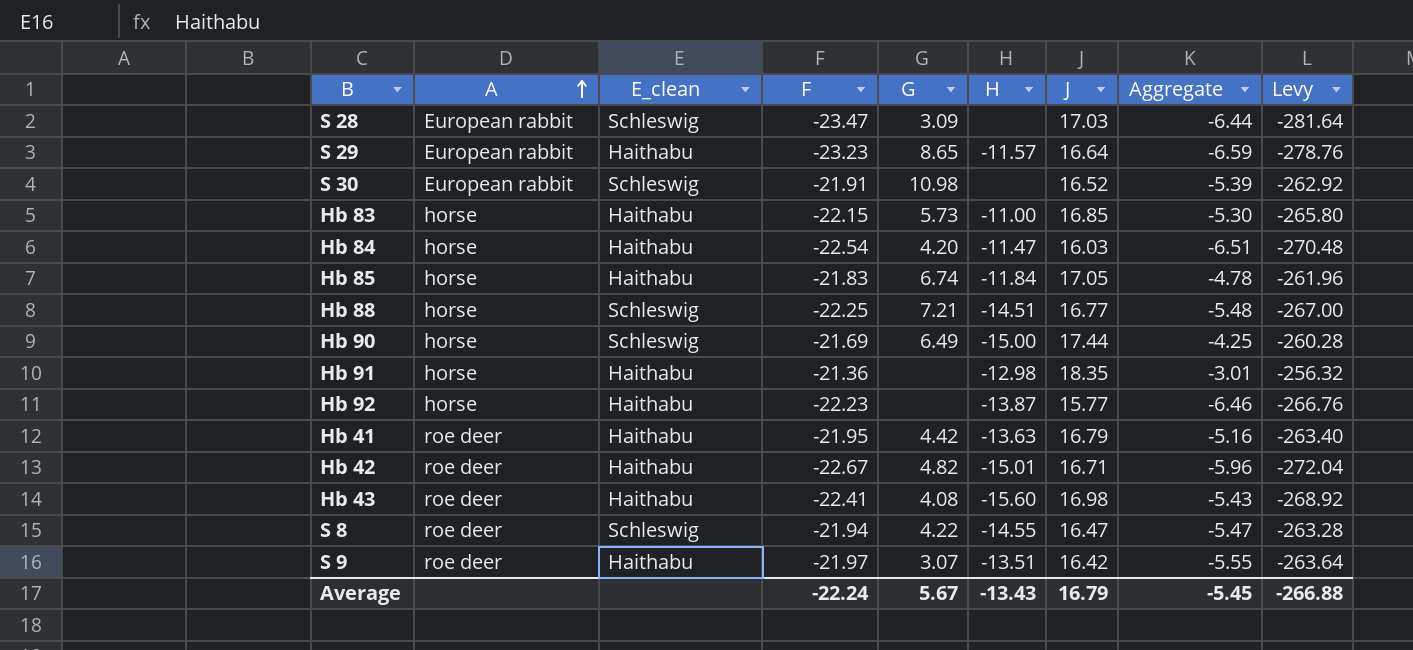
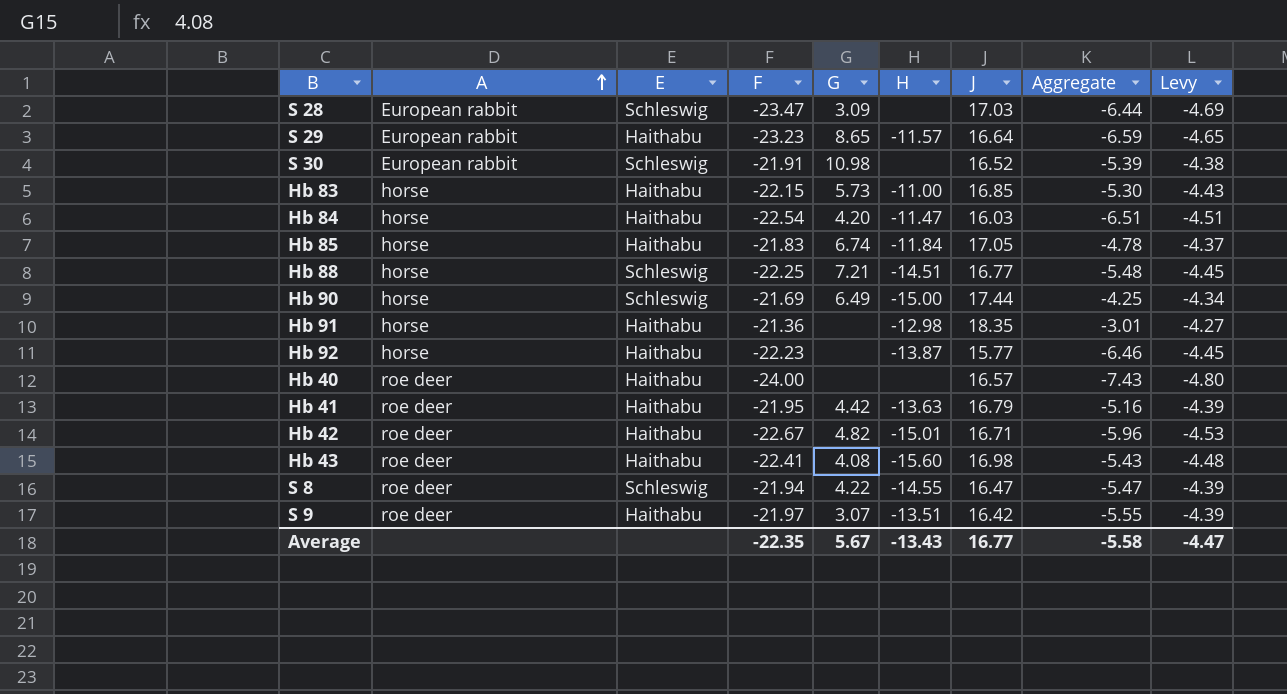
column name: E_clean -> E
column Levy | formula: [F] * 12 -> [F] * 0.2
row Hb 40: none -> roe deer | Haithabu | -24.00 | none | none | 16.57 | -7.43 | -4.80
Average | F: -22.24 -> -22.35
Average | J: 16.79 -> 16.77
Average | Aggregate: -5.45 -> -5.58
Average | Levy: -266.88 -> -4.47

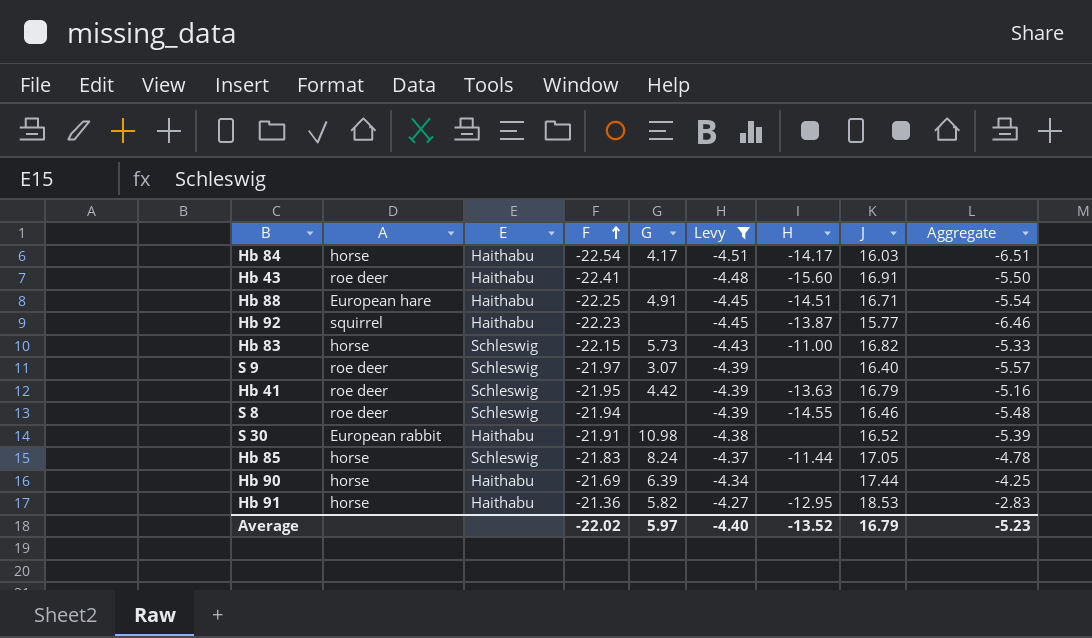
filter: none -> Levy >= -4.51
row order: A ascending -> F ascending
column Levy | position: 9 -> 6
Hb 84 | G: 4.20 -> 4.17
Hb 84 | H: -11.47 -> -14.17
Hb 43 | G: 4.08 -> none
Hb 43 | J: 16.98 -> 16.91
Hb 43 | Aggregate: -5.43 -> -5.50
Hb 88 | A: horse -> European hare
Hb 88 | E: Schleswig -> Haithabu
Hb 88 | G: 7.21 -> 4.91
Hb 88 | J: 16.77 -> 16.71
Hb 88 | Aggregate: -5.48 -> -5.54
Hb 92 | A: horse -> squirrel
Hb 83 | E: Haithabu -> Schleswig
Hb 83 | J: 16.85 -> 16.82
Hb 83 | Aggregate: -5.30 -> -5.33
S 9 | E: Haithabu -> Schleswig
S 9 | H: -13.51 -> none
S 9 | J: 16.42 -> 16.40
S 9 | Aggregate: -5.55 -> -5.57
Hb 41 | E: Haithabu -> Schleswig
S 8 | G: 4.22 -> none
S 8 | J: 16.47 -> 16.46
S 8 | Aggregate: -5.47 -> -5.48
S 30 | E: Schleswig -> Haithabu
Hb 85 | E: Haithabu -> Schleswig
Hb 85 | G: 6.74 -> 8.24
Hb 85 | H: -11.84 -> -11.44
Hb 90 | E: Schleswig -> Haithabu
Hb 90 | G: 6.49 -> 6.39
Hb 90 | H: -15.00 -> none
Hb 91 | G: none -> 5.82
Hb 91 | H: -12.98 -> -12.95
Hb 91 | J: 18.35 -> 18.53
Hb 91 | Aggregate: -3.01 -> -2.83
Average | F: -22.35 -> -22.02
Average | G: 5.67 -> 5.97
Average | Levy: -4.47 -> -4.40
Average | H: -13.43 -> -13.52
Average | J: 16.77 -> 16.79
Average | Aggregate: -5.58 -> -5.23

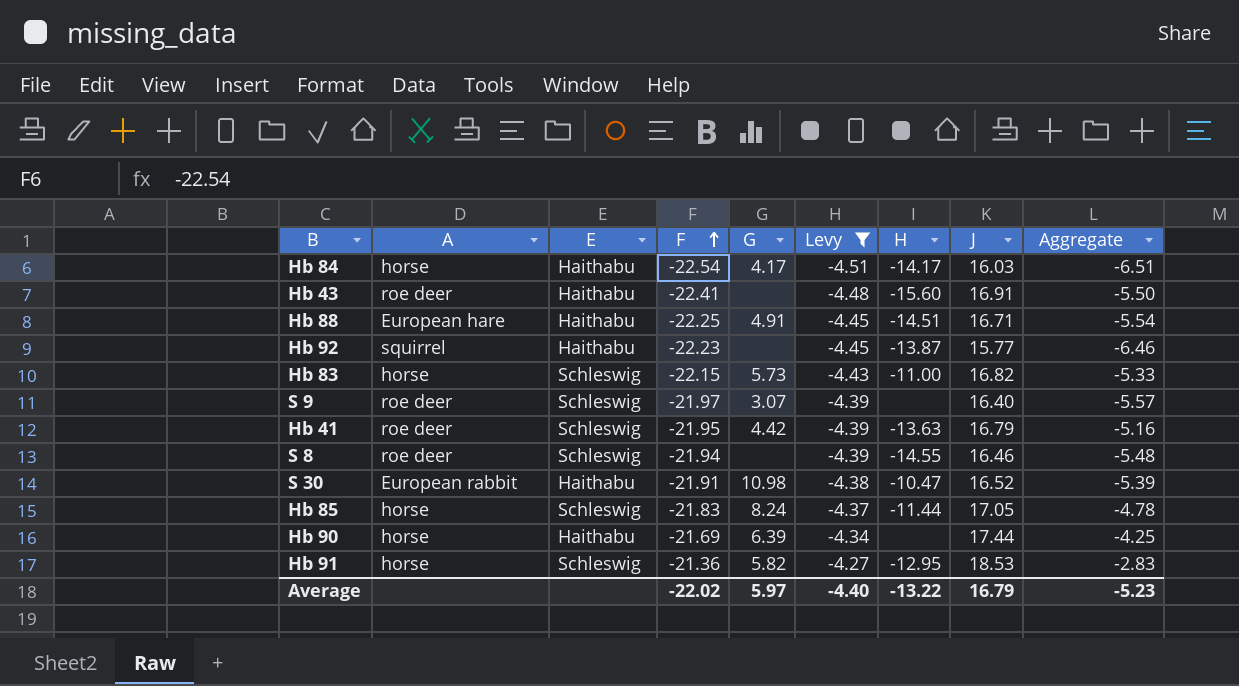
S 30 | H: none -> -10.47
Hb 91 | E: Haithabu -> Schleswig
Average | H: -13.52 -> -13.22

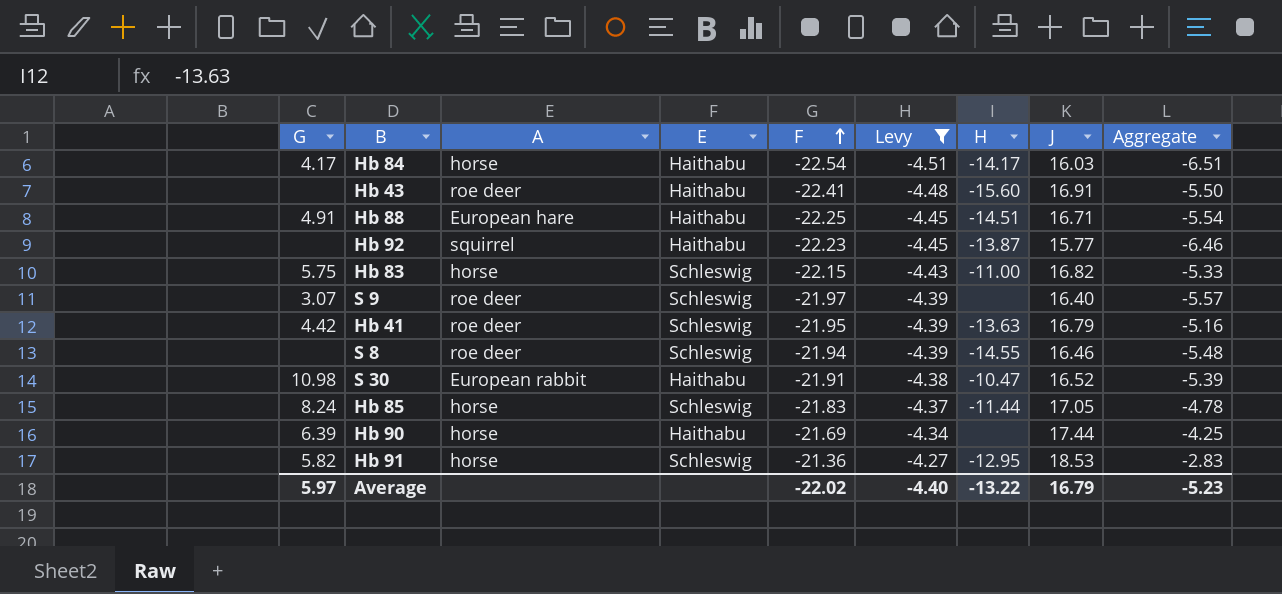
column G | position: 5 -> 1
Hb 83 | G: 5.73 -> 5.75

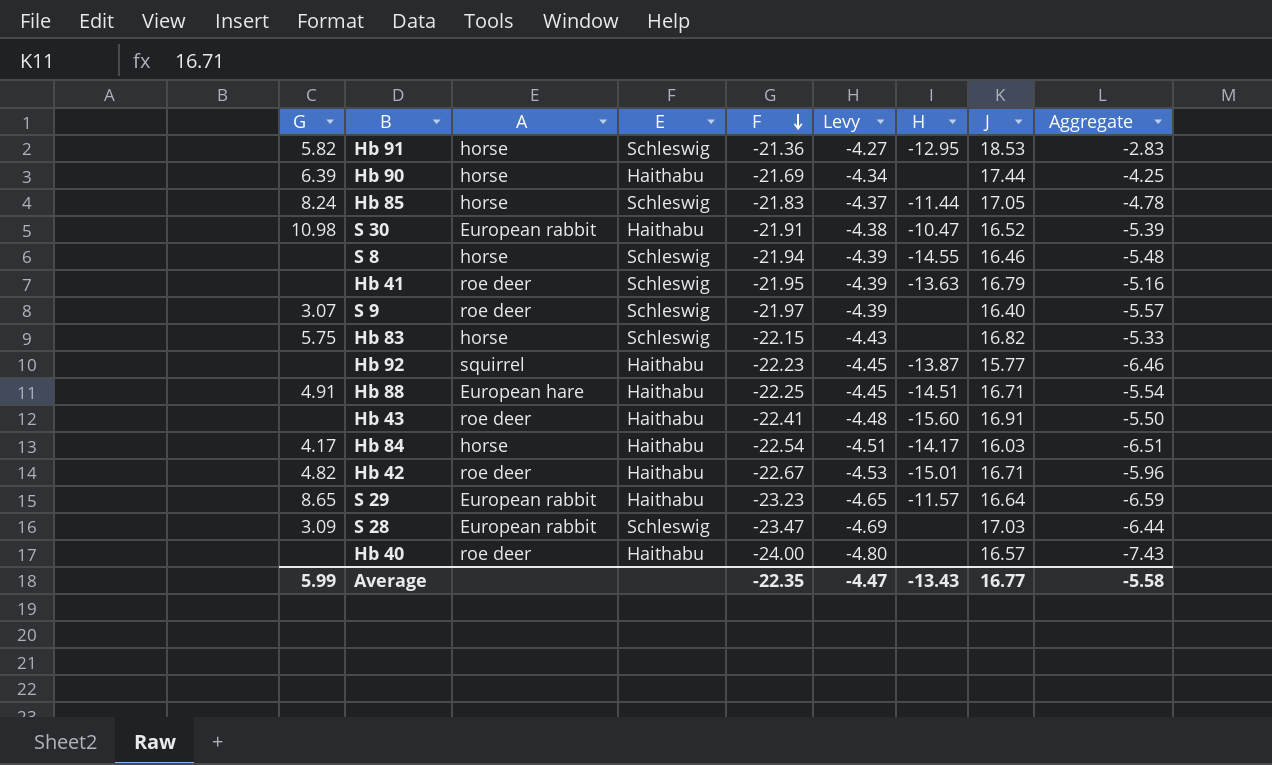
filter: Levy >= -4.51 -> none
row order: F ascending -> F descending
S 8 | A: roe deer -> horse
Hb 41 | G: 4.42 -> none
Hb 83 | H: -11.00 -> none
Average | G: 5.97 -> 5.99
Average | F: -22.02 -> -22.35
Average | Levy: -4.40 -> -4.47
Average | H: -13.22 -> -13.43
Average | J: 16.79 -> 16.77
Average | Aggregate: -5.23 -> -5.58

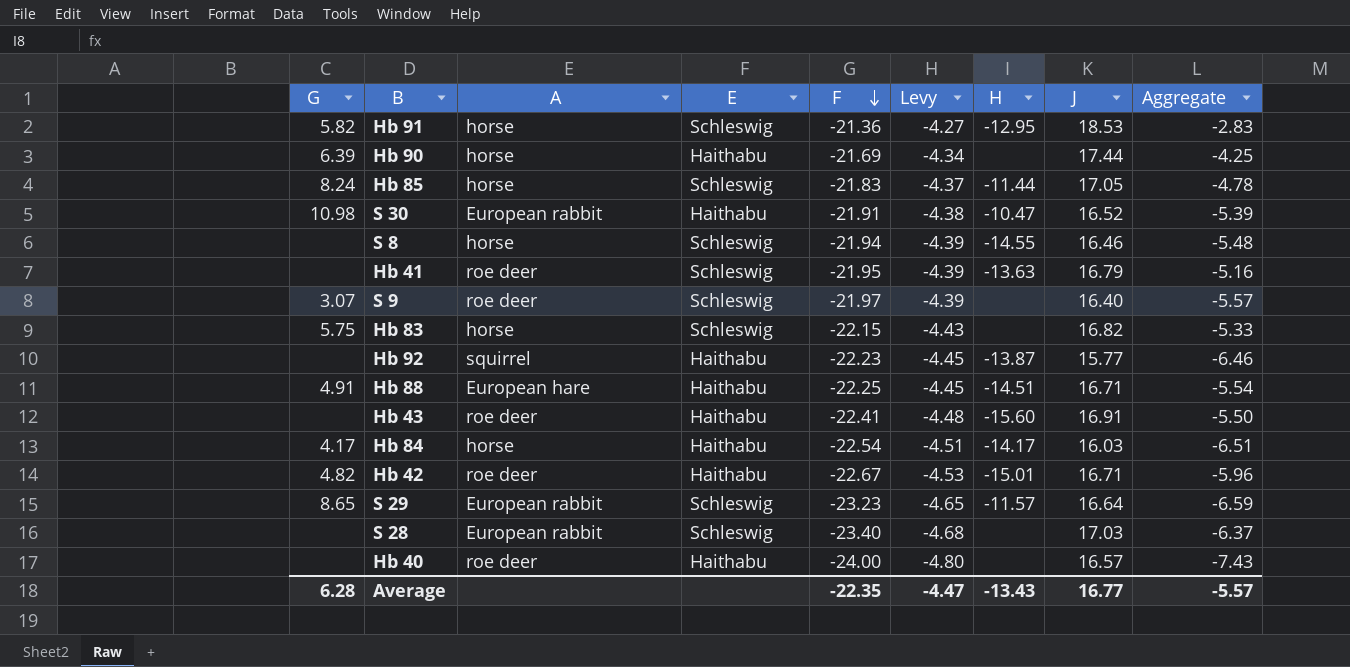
S 29 | E: Haithabu -> Schleswig
S 28 | G: 3.09 -> none
S 28 | F: -23.47 -> -23.40
S 28 | Levy: -4.69 -> -4.68
S 28 | Aggregate: -6.44 -> -6.37
Average | G: 5.99 -> 6.28
Average | Aggregate: -5.58 -> -5.57

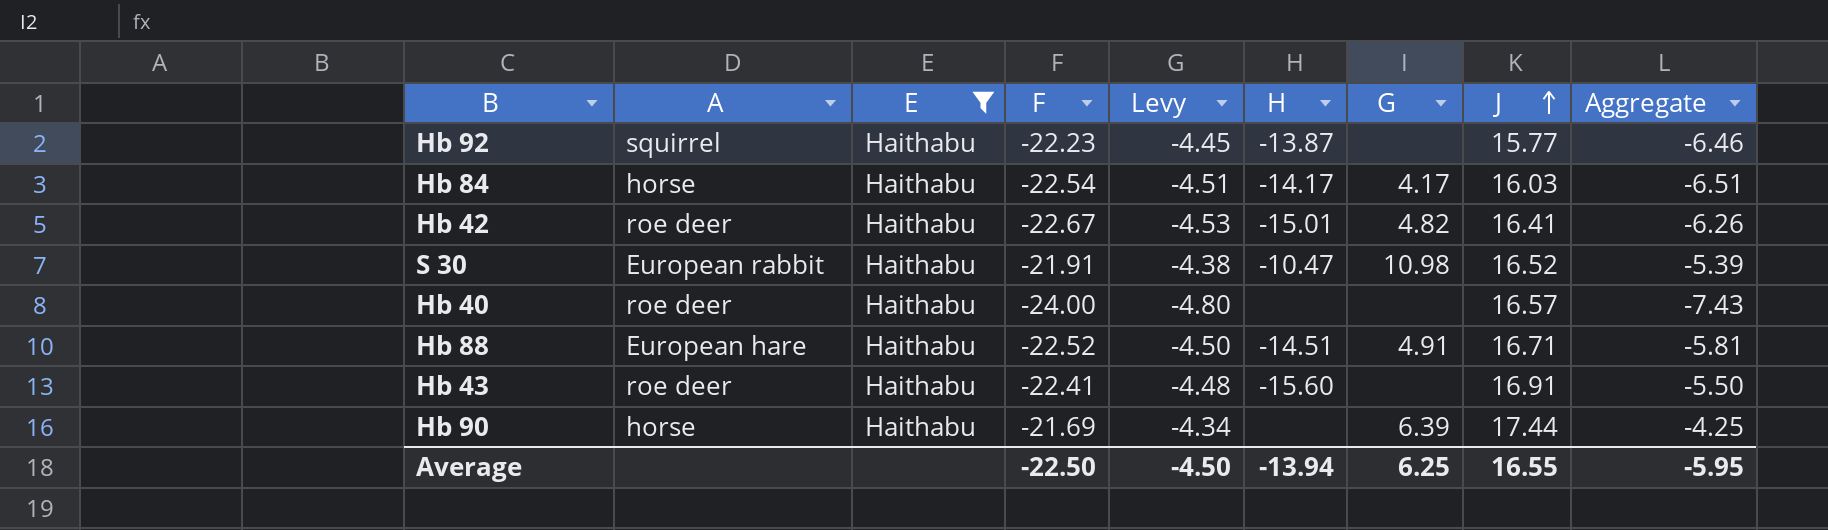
filter: none -> E = Haithabu
row order: F descending -> J ascending
column G | position: 1 -> 7
Hb 42 | J: 16.71 -> 16.41
Hb 42 | Aggregate: -5.96 -> -6.26
Hb 88 | F: -22.25 -> -22.52
Hb 88 | Levy: -4.45 -> -4.50
Hb 88 | Aggregate: -5.54 -> -5.81
Average | F: -22.35 -> -22.50
Average | Levy: -4.47 -> -4.50
Average | H: -13.43 -> -13.94
Average | G: 6.28 -> 6.25
Average | J: 16.77 -> 16.55
Average | Aggregate: -5.57 -> -5.95

